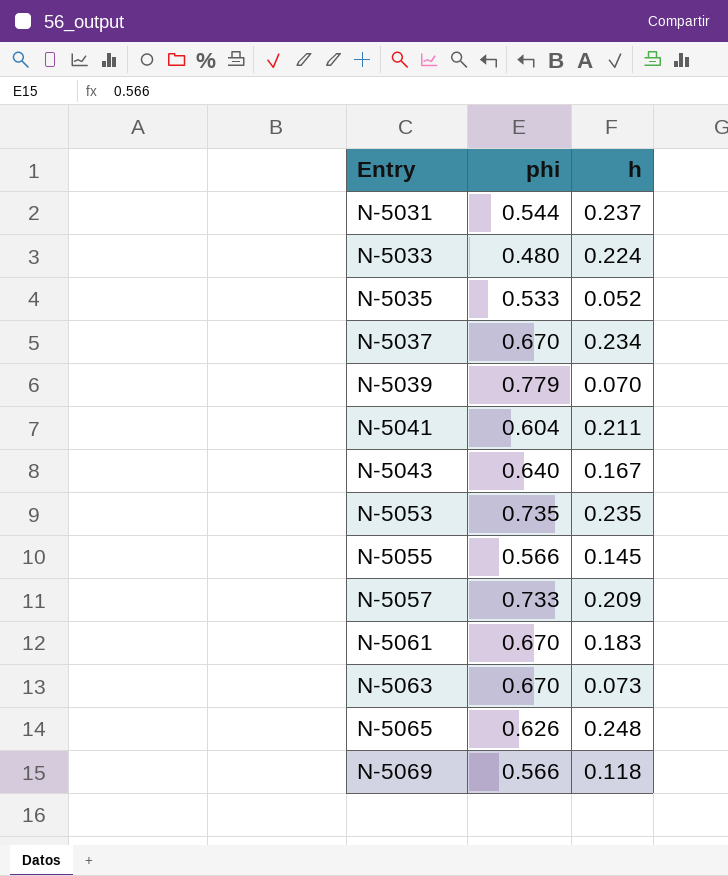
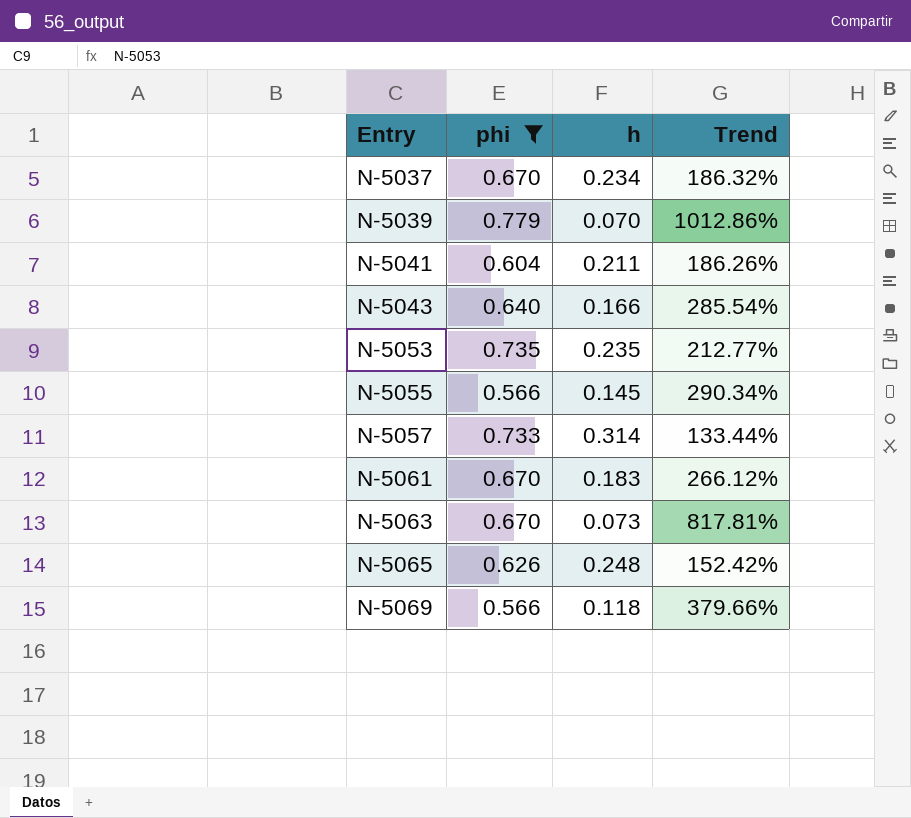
filter: none -> phi >= 0.566
column Trend | formula: none -> ([phi] - [h]) / [h]
N-5043 | h: 0.167 -> 0.166
N-5057 | h: 0.209 -> 0.314

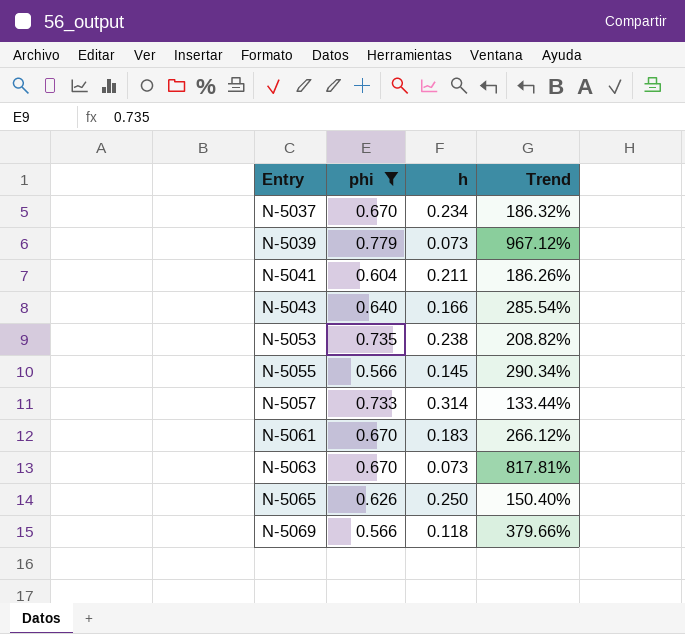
N-5039 | h: 0.070 -> 0.073
N-5039 | Trend: 1012.86% -> 967.12%
N-5053 | h: 0.235 -> 0.238
N-5053 | Trend: 212.77% -> 208.82%
N-5065 | h: 0.248 -> 0.250
N-5065 | Trend: 152.42% -> 150.40%

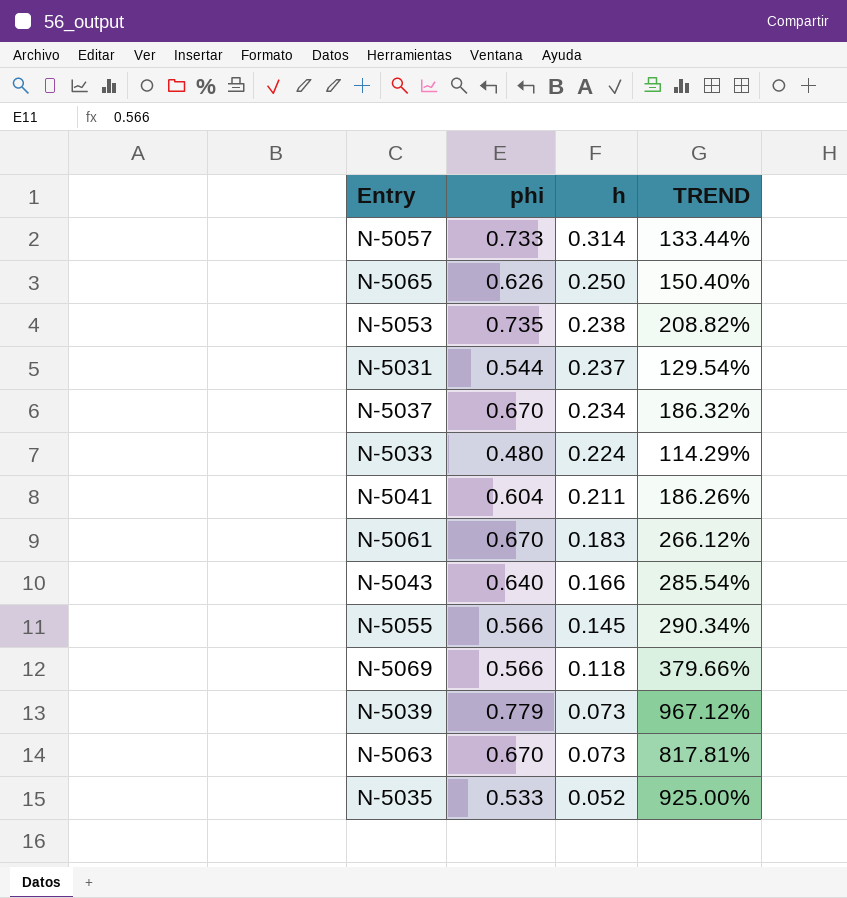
filter: phi >= 0.566 -> none
row order: Entry ascending -> h descending
column name: Trend -> TREND

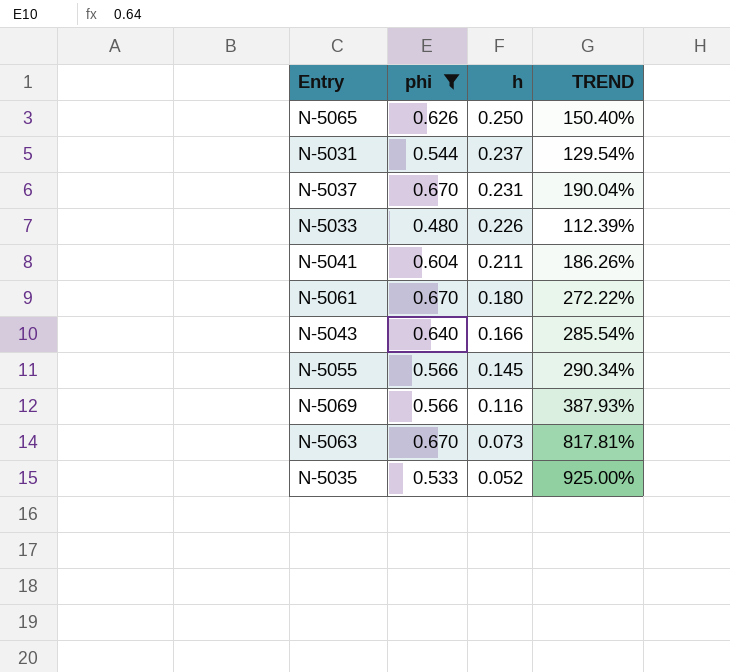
filter: none -> phi <= 0.670
N-5037 | h: 0.234 -> 0.231
N-5037 | TREND: 186.32% -> 190.04%
N-5033 | h: 0.224 -> 0.226
N-5033 | TREND: 114.29% -> 112.39%
N-5061 | h: 0.183 -> 0.180
N-5061 | TREND: 266.12% -> 272.22%
N-5069 | h: 0.118 -> 0.116
N-5069 | TREND: 379.66% -> 387.93%

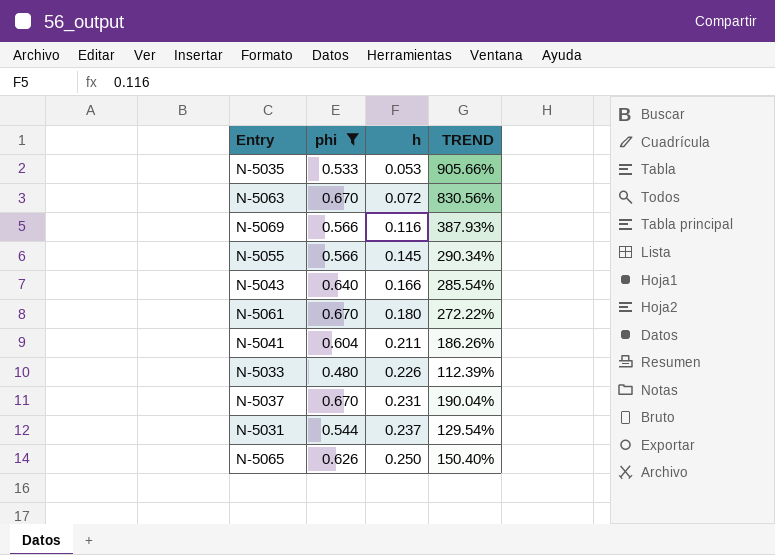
row order: h descending -> h ascending
N-5035 | h: 0.052 -> 0.053
N-5035 | TREND: 925.00% -> 905.66%
N-5063 | h: 0.073 -> 0.072
N-5063 | TREND: 817.81% -> 830.56%

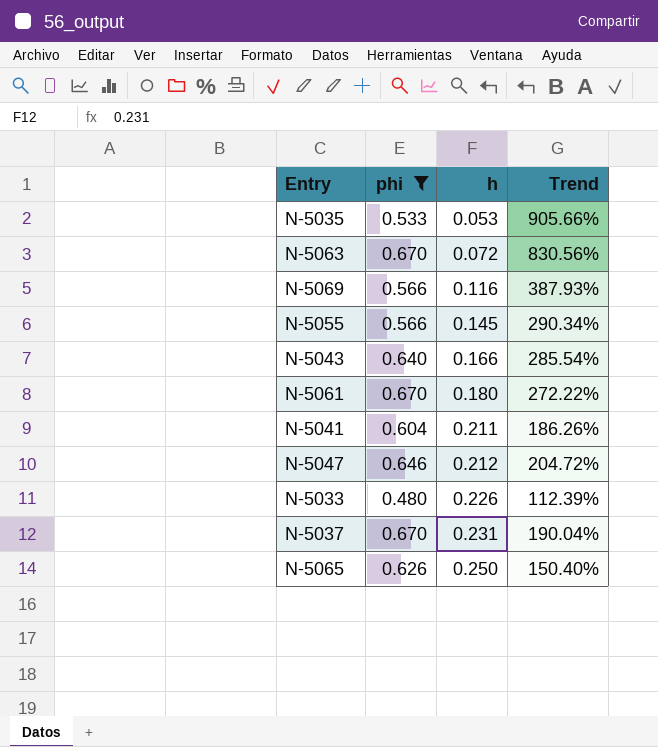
column name: TREND -> Trend
row N-5031: 0.544 | 0.237 | 129.54% -> none
row N-5047: none -> 0.646 | 0.212 | 204.72%

